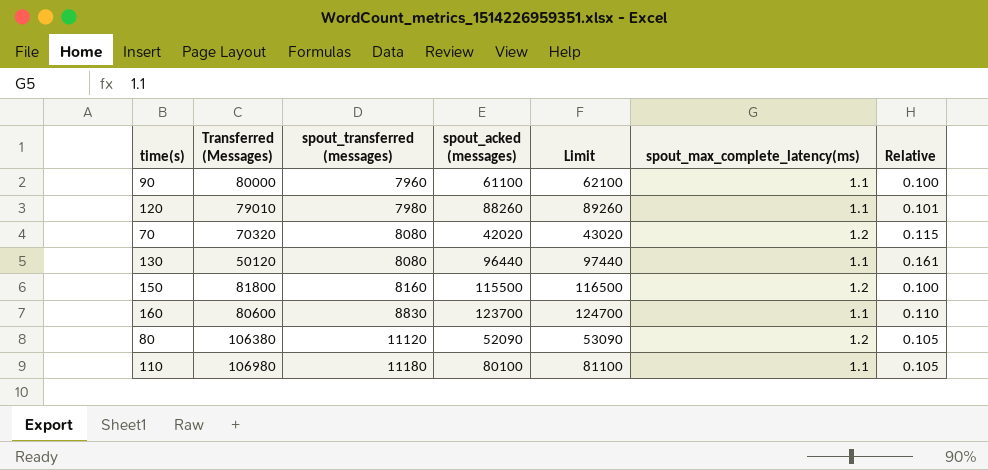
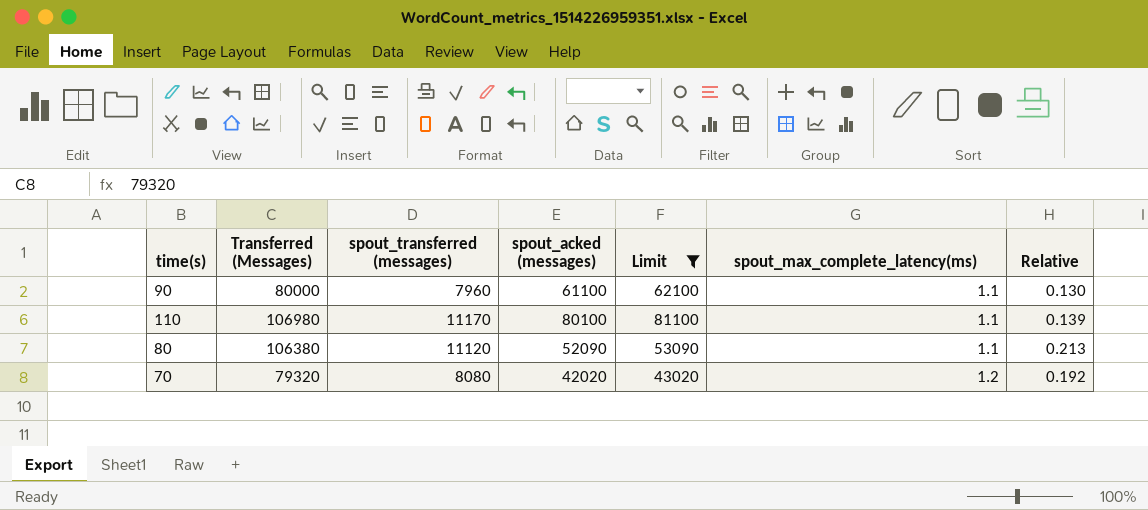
filter: none -> Limit <= 81100
row order: spout_transferred (messages) ascending -> spout_max_complete_latency(ms) ascending
column Relative | formula: [spout_transferred (messages)] / [Transferred (Messages)] -> [spout_transferred (messages)] / [spout_acked (messages)]
110 | spout_transferred (messages): 11180 -> 11170
80 | spout_max_complete_latency(ms): 1.2 -> 1.1
70 | Transferred (Messages): 70320 -> 79320

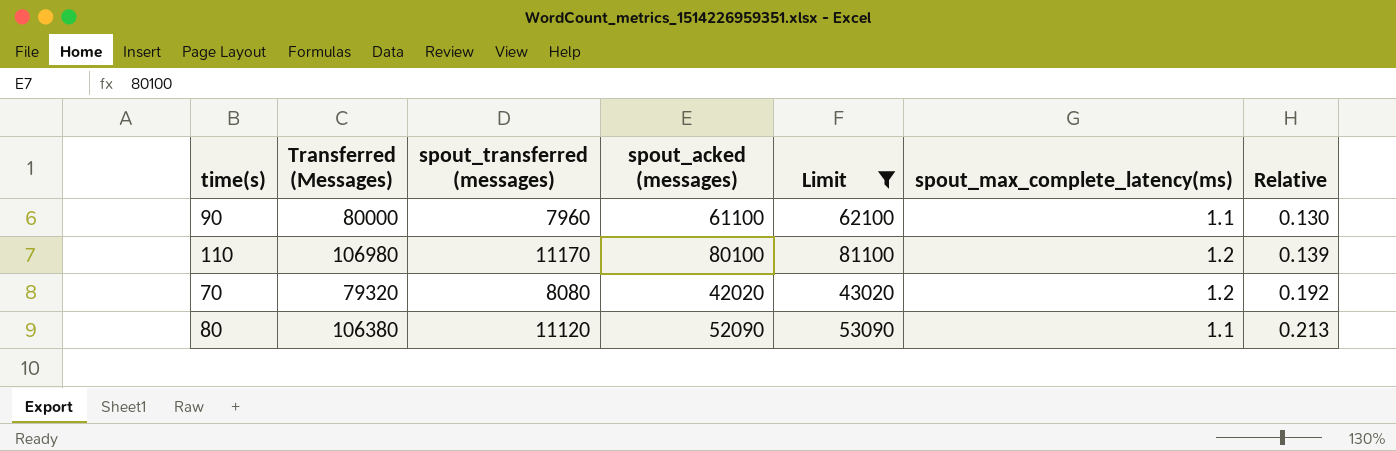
row order: spout_max_complete_latency(ms) ascending -> Relative ascending
110 | spout_max_complete_latency(ms): 1.1 -> 1.2

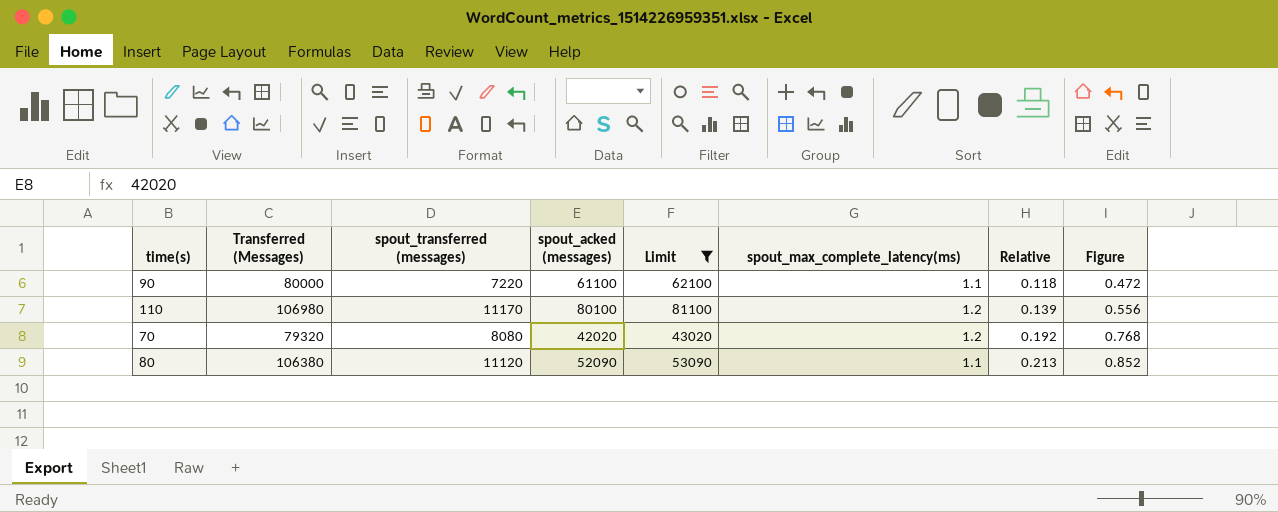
column Figure | formula: none -> [Relative] * 4
90 | spout_transferred (messages): 7960 -> 7220
90 | Relative: 0.130 -> 0.118

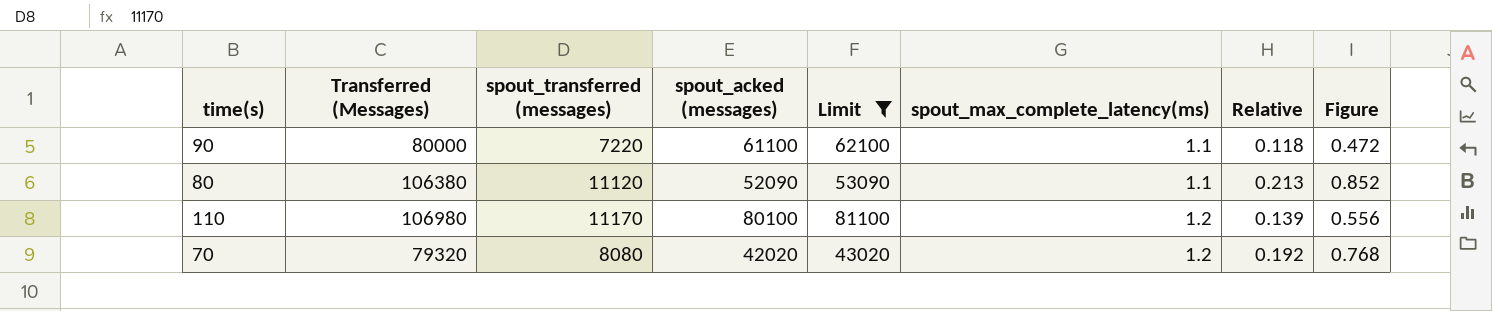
row order: Relative ascending -> spout_max_complete_latency(ms) ascending

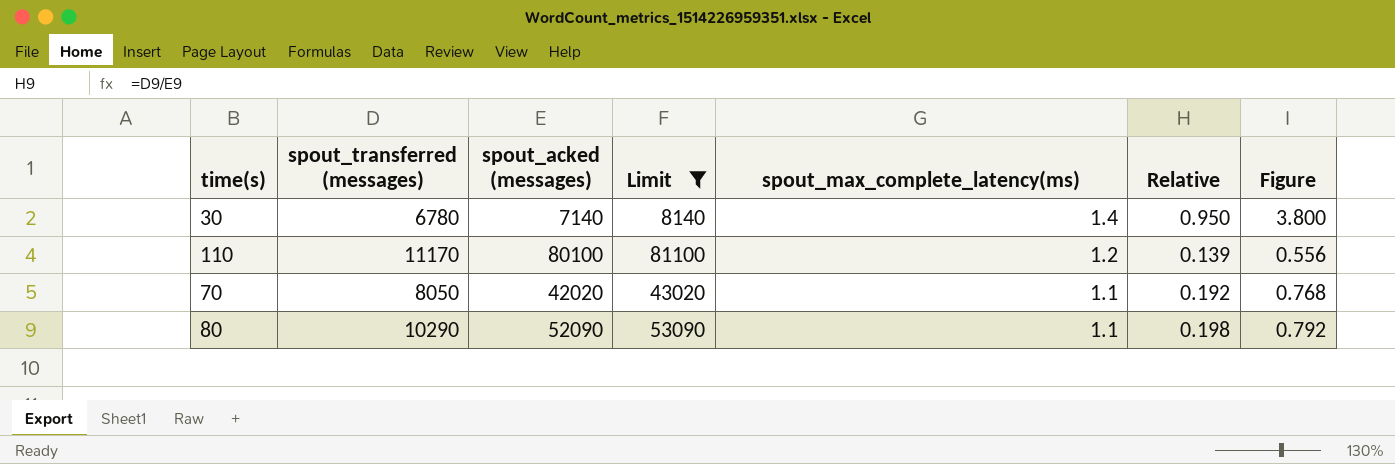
row order: spout_max_complete_latency(ms) ascending -> spout_max_complete_latency(ms) descending
column Transferred (Messages) | position: 2 -> none
row 90: 80000 | 7220 | 61100 | 62100 | 1.1 | 0.118 | 0.472 -> none
row 30: none -> 6780 | 7140 | 8140 | 1.4 | 0.950 | 3.800
70 | spout_transferred (messages): 8080 -> 8050
70 | spout_max_complete_latency(ms): 1.2 -> 1.1
80 | spout_transferred (messages): 11120 -> 10290
80 | Relative: 0.213 -> 0.198
80 | Figure: 0.852 -> 0.792

